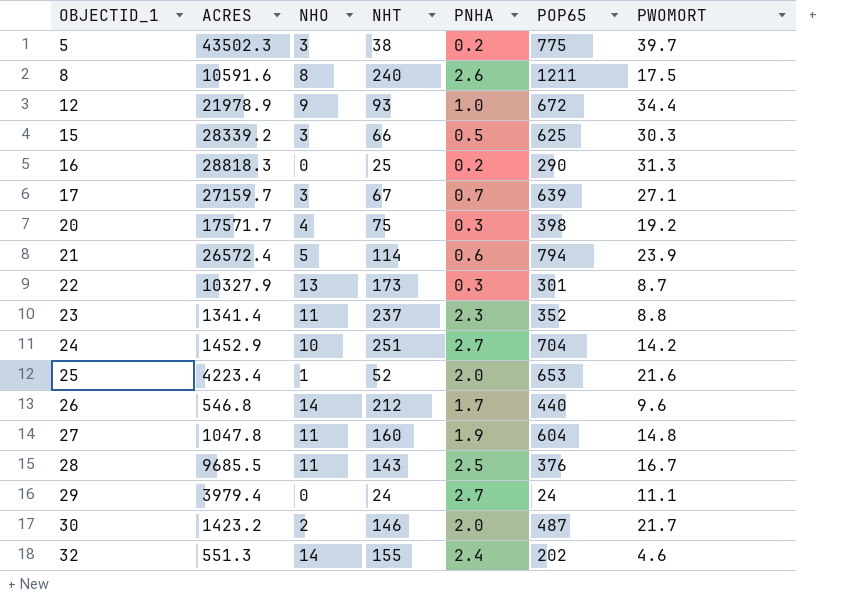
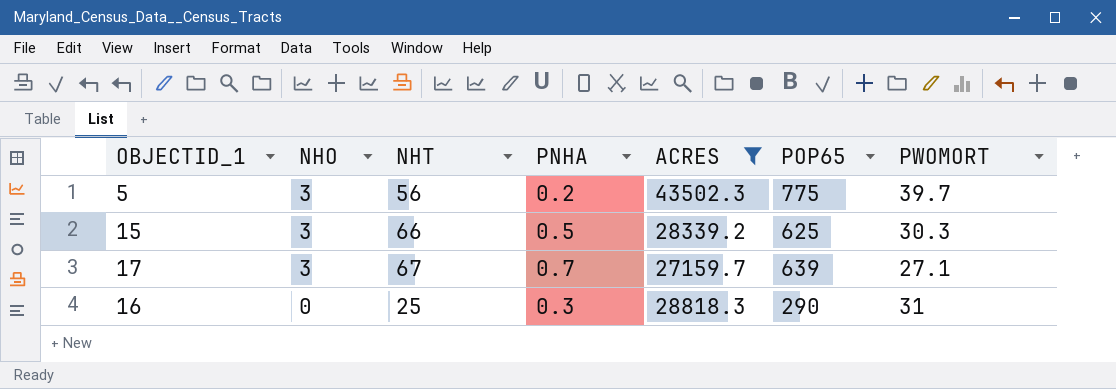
filter: none -> ACRES >= 27159.7
row order: OBJECTID_1 ascending -> NHO descending
column ACRES | position: 2 -> 5
5 | NHT: 38 -> 56
16 | PNHA: 0.2 -> 0.3
16 | PWOMORT: 31.3 -> 31

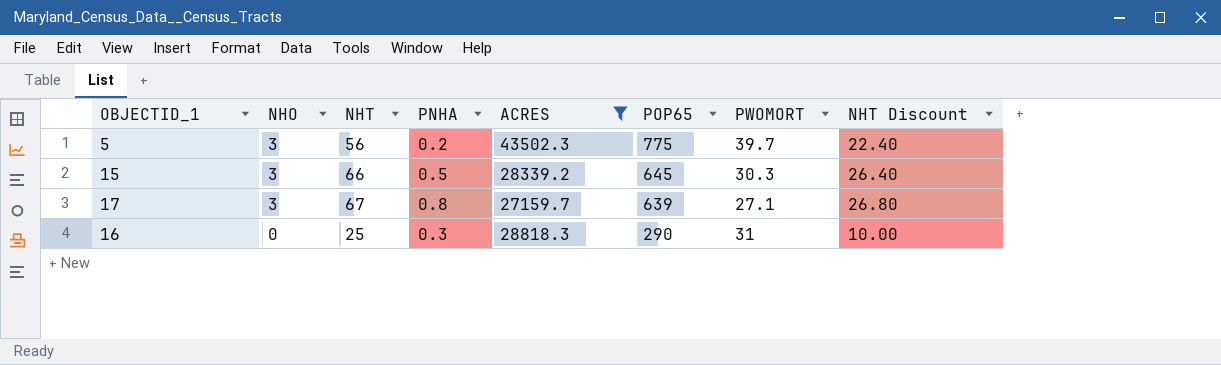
column NHT Discount | formula: none -> [NHT] * 0.4
15 | POP65: 625 -> 645
17 | PNHA: 0.7 -> 0.8

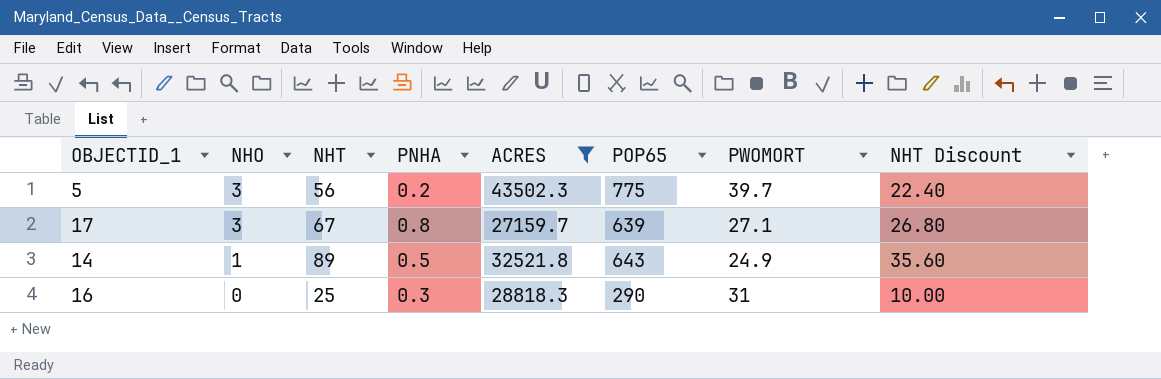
row 15: 3 | 66 | 0.5 | 28339.2 | 645 | 30.3 | 26.40 -> none
row 14: none -> 1 | 89 | 0.5 | 32521.8 | 643 | 24.9 | 35.60

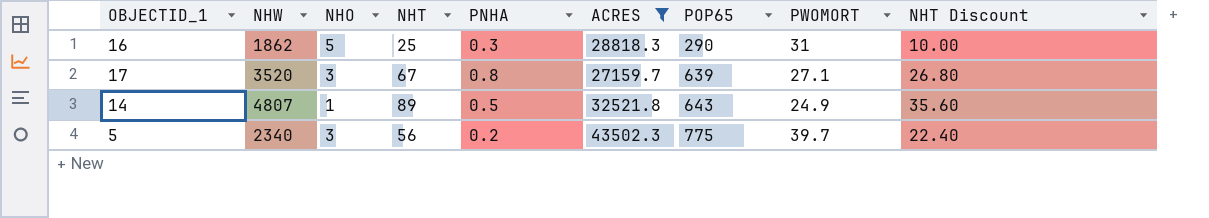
row order: NHO descending -> POP65 ascending
column NHW | position: none -> 2
16 | NHO: 0 -> 5

